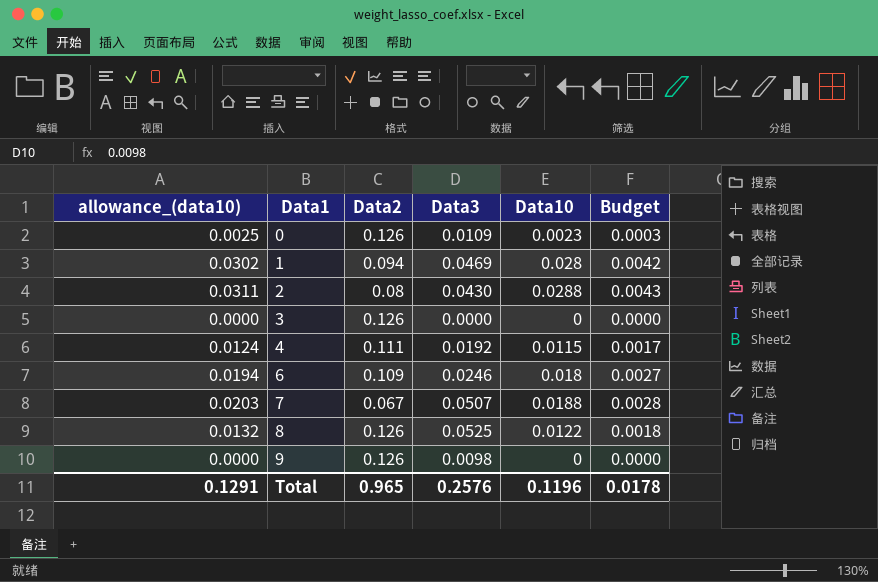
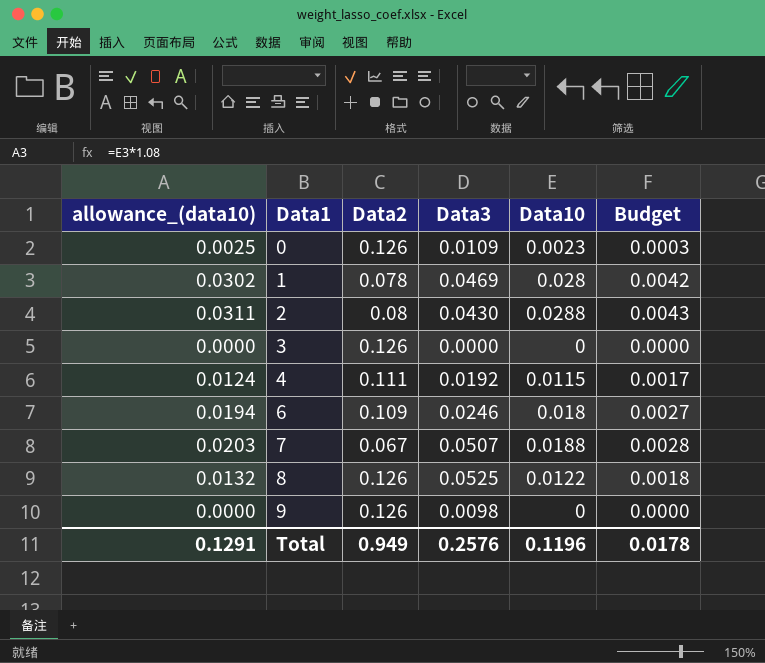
1 | Data2: 0.094 -> 0.078
Total | Data2: 0.965 -> 0.949

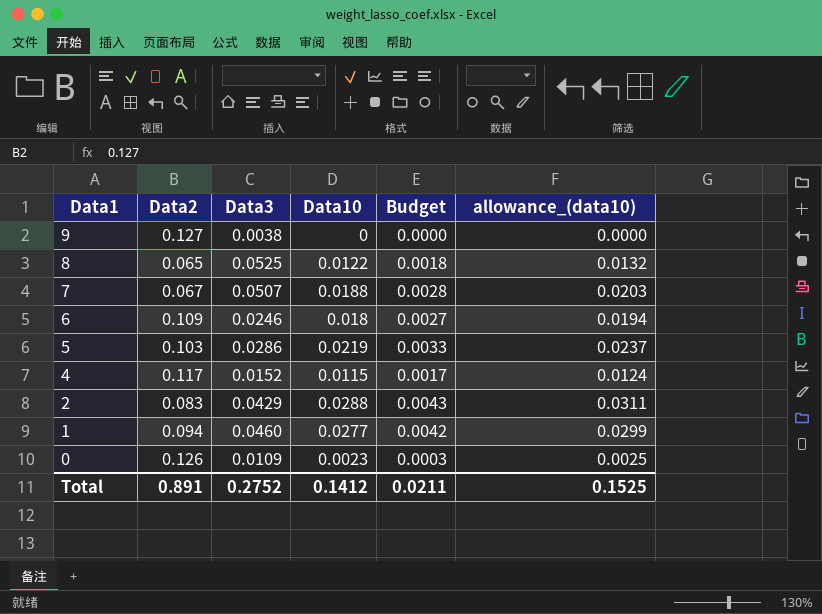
row order: Data1 ascending -> Data1 descending
column allowance_(data10) | position: 1 -> 6
row 3: 0.0000 | 0.126 | 0.0000 | 0 | 0.0000 -> none
9 | Data2: 0.126 -> 0.127
9 | Data3: 0.0098 -> 0.0038
8 | Data2: 0.126 -> 0.065
row 5: none -> 0.103 | 0.0286 | 0.0219 | 0.0033 | 0.0237
4 | Data2: 0.111 -> 0.117
4 | Data3: 0.0192 -> 0.0152
2 | Data2: 0.08 -> 0.083
2 | Data3: 0.0430 -> 0.0429
1 | Data2: 0.078 -> 0.094
1 | Data3: 0.0469 -> 0.0460
1 | Data10: 0.028 -> 0.0277
1 | allowance_(data10): 0.0302 -> 0.0299
Total | Data2: 0.949 -> 0.891
Total | Data3: 0.2576 -> 0.2752
Total | Data10: 0.1196 -> 0.1412
Total | Budget: 0.0178 -> 0.0211
Total | allowance_(data10): 0.1291 -> 0.1525

